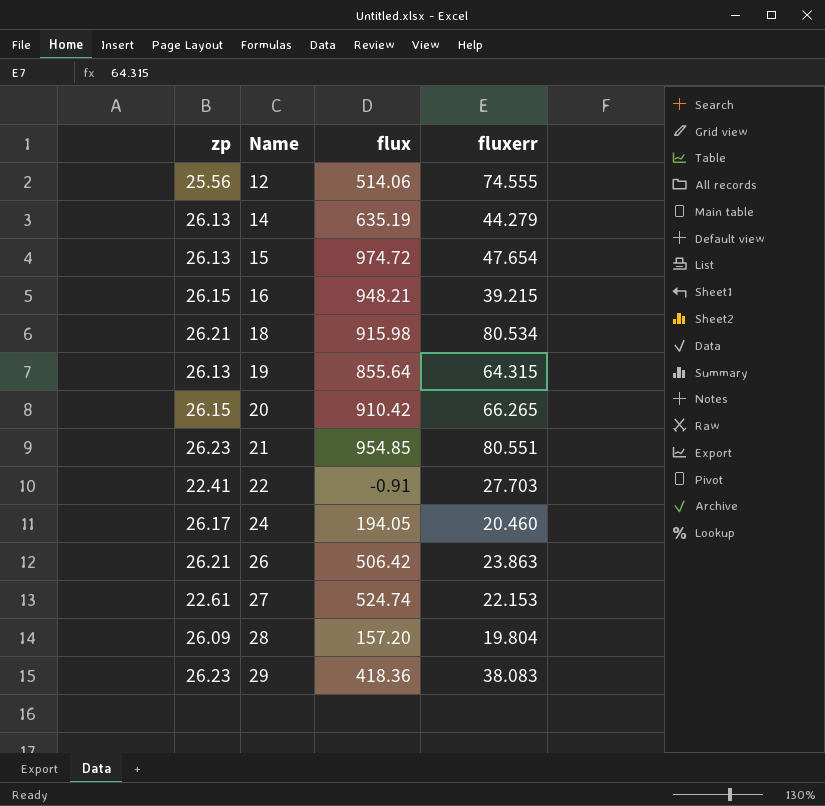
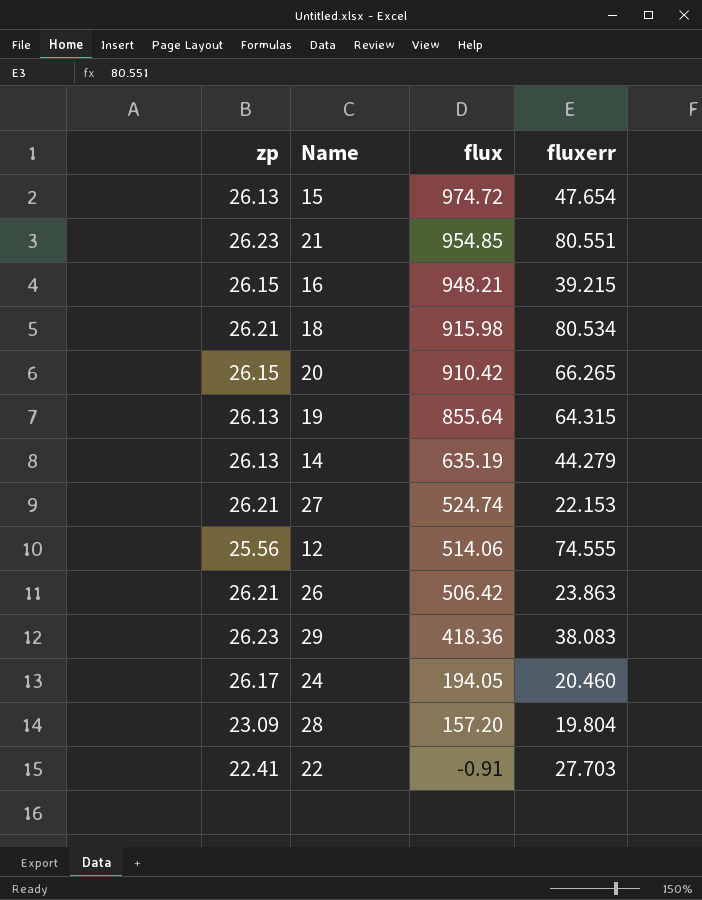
row order: Name ascending -> flux descending
27 | zp: 22.61 -> 26.21
28 | zp: 26.09 -> 23.09

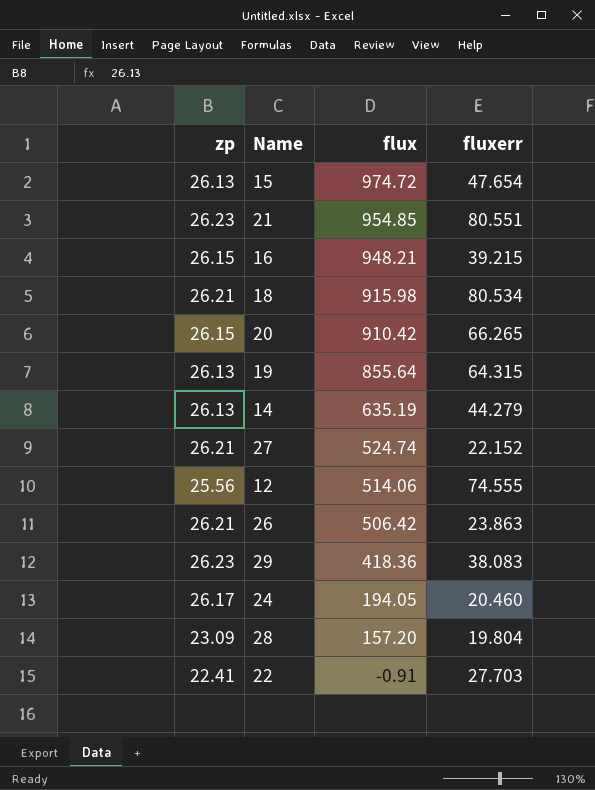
27 | fluxerr: 22.153 -> 22.152

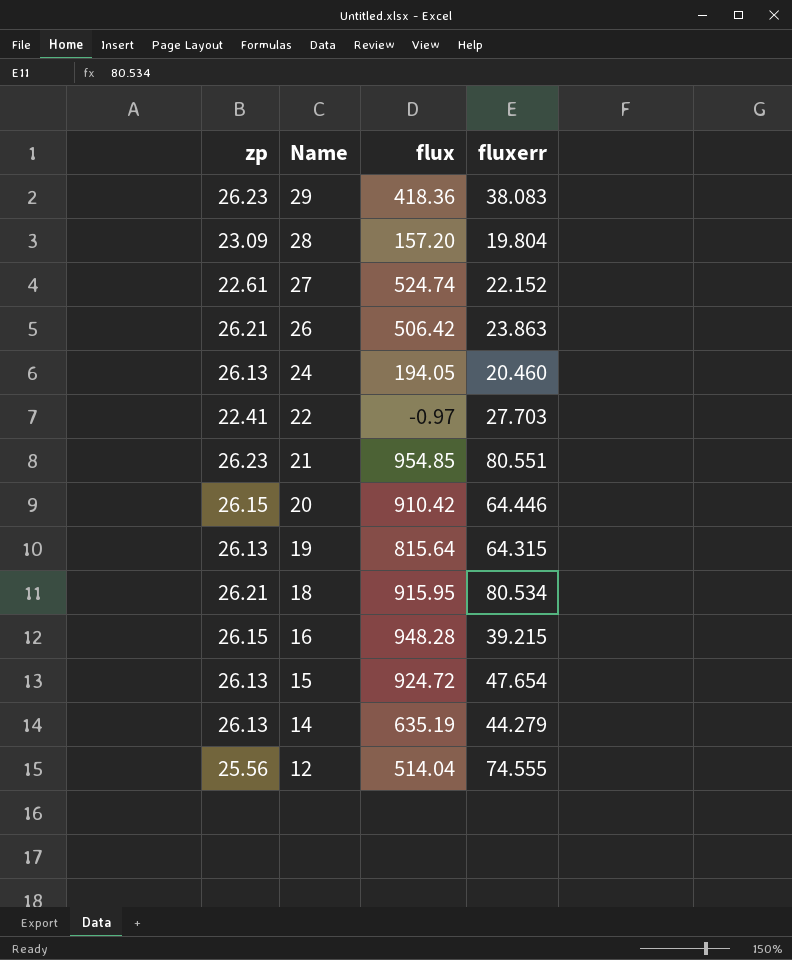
row order: flux descending -> Name descending
27 | zp: 26.21 -> 22.61
24 | zp: 26.17 -> 26.13
22 | flux: -0.91 -> -0.97
20 | fluxerr: 66.265 -> 64.446
19 | flux: 855.64 -> 815.64
18 | flux: 915.98 -> 915.95
16 | flux: 948.21 -> 948.28
15 | flux: 974.72 -> 924.72
12 | flux: 514.06 -> 514.04

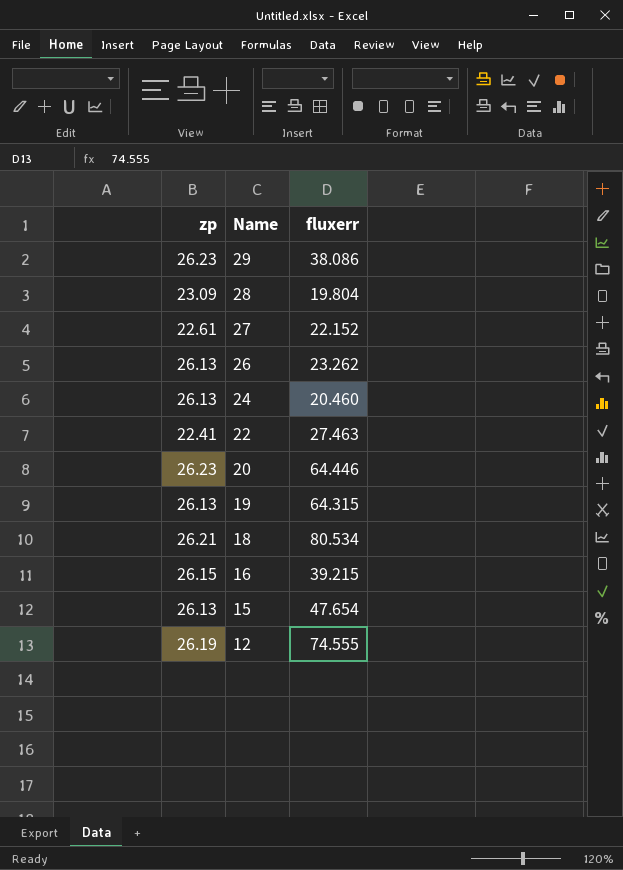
column flux | position: 3 -> none
row 21: 26.23 | 954.85 | 80.551 -> none
row 14: 26.13 | 635.19 | 44.279 -> none
29 | fluxerr: 38.083 -> 38.086
26 | zp: 26.21 -> 26.13
26 | fluxerr: 23.863 -> 23.262
22 | fluxerr: 27.703 -> 27.463
20 | zp: 26.15 -> 26.23
12 | zp: 25.56 -> 26.19

